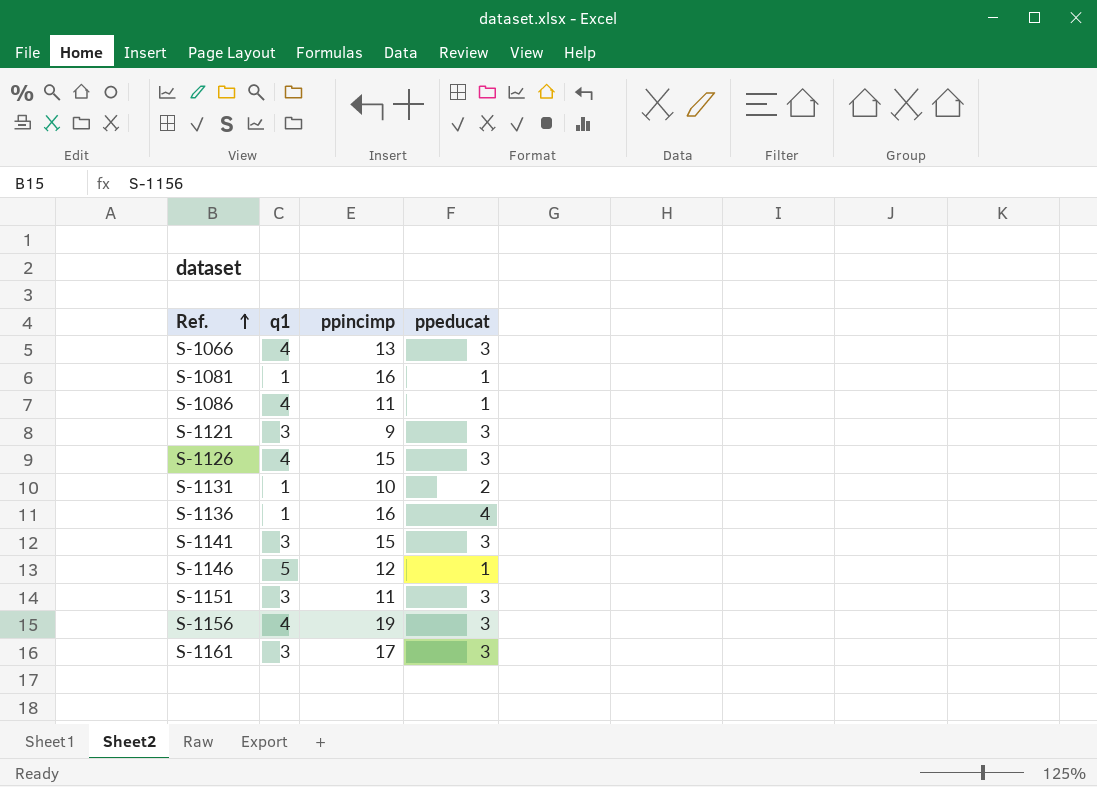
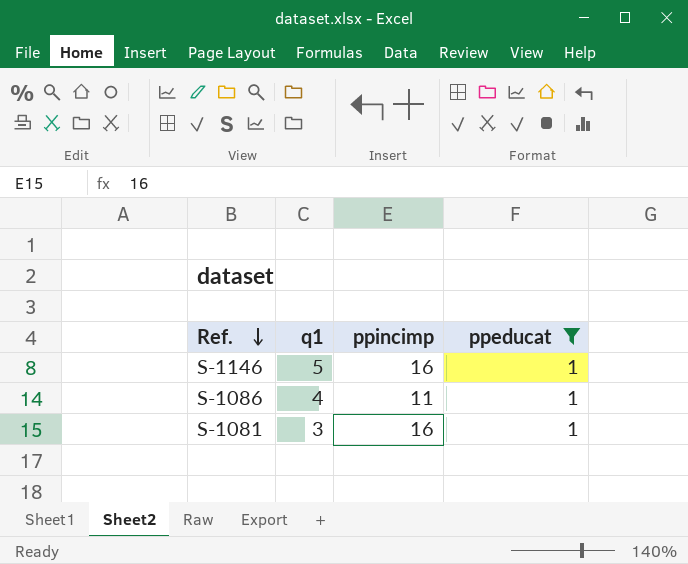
filter: none -> ppeducat = 1
row order: Ref. ascending -> Ref. descending
S-1146 | ppincimp: 12 -> 16
S-1081 | q1: 1 -> 3

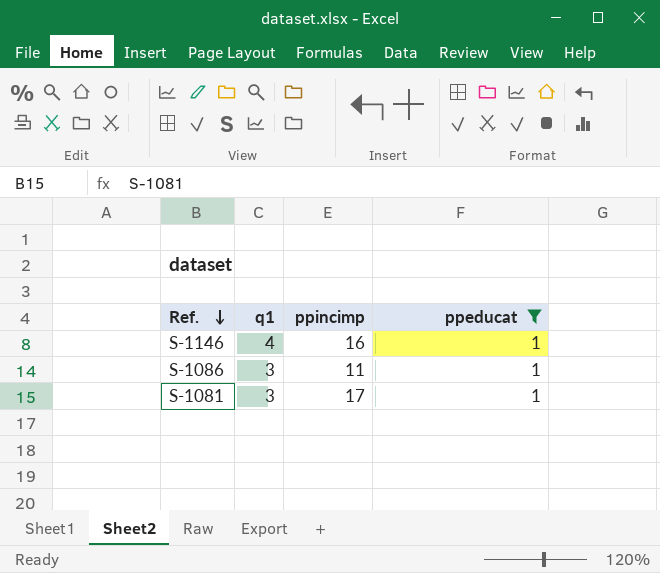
S-1146 | q1: 5 -> 4
S-1086 | q1: 4 -> 3
S-1081 | ppincimp: 16 -> 17

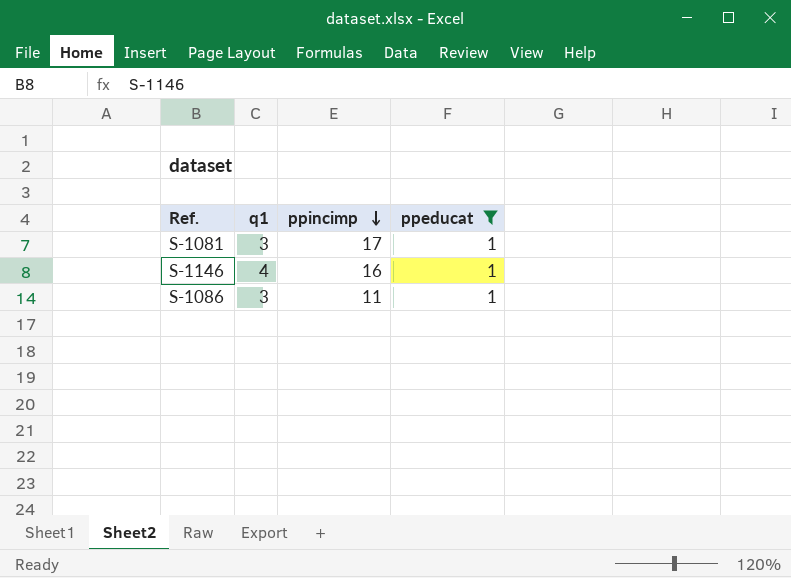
row order: Ref. descending -> ppincimp descending

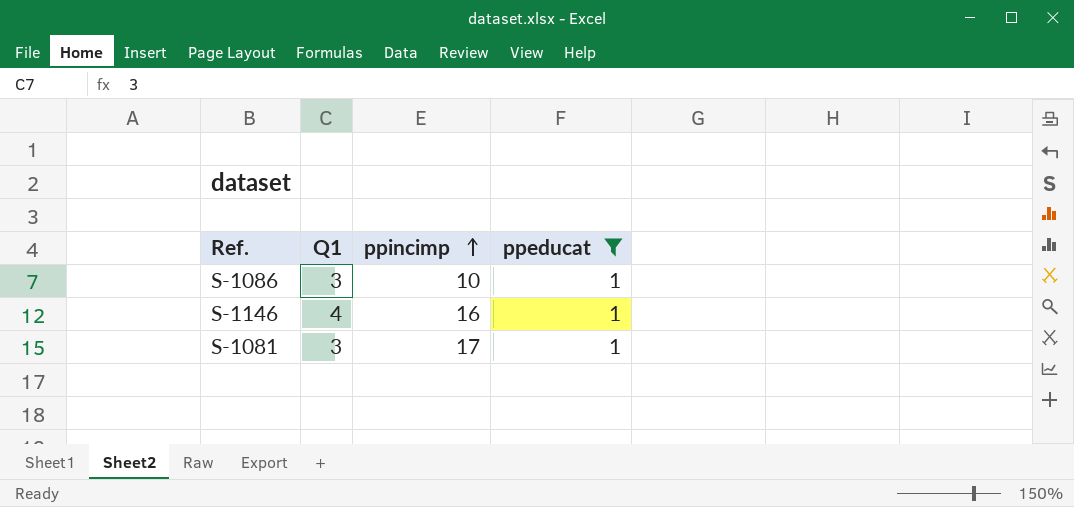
row order: ppincimp descending -> ppincimp ascending
column name: q1 -> Q1
S-1086 | ppincimp: 11 -> 10

